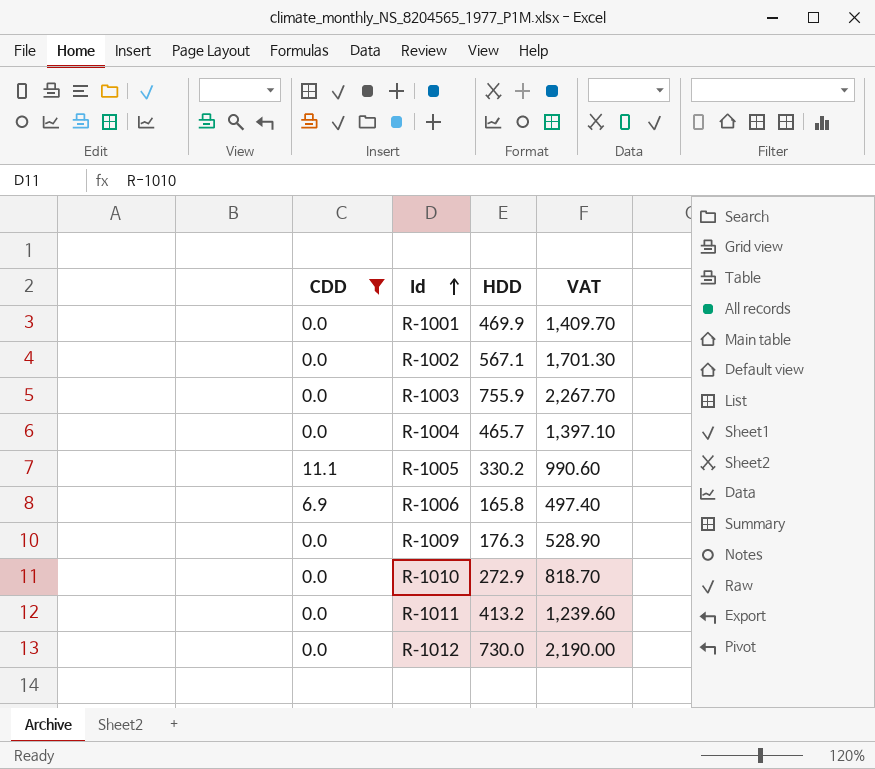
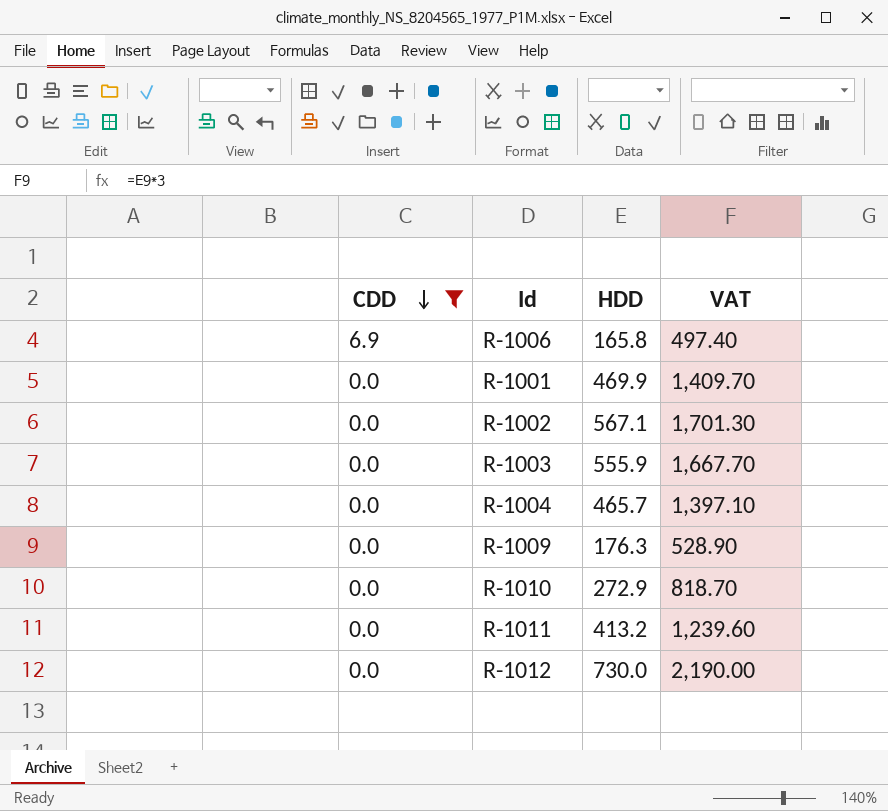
row order: Id ascending -> CDD descending
row R-1005: 11.1 | 330.2 | 990.60 -> none
R-1003 | HDD: 755.9 -> 555.9
R-1003 | VAT: 2,267.70 -> 1,667.70

